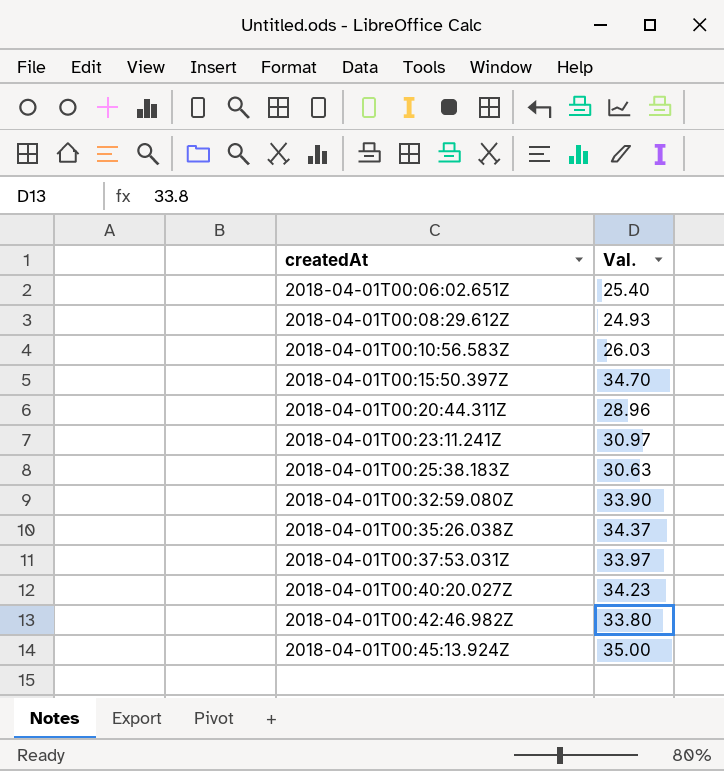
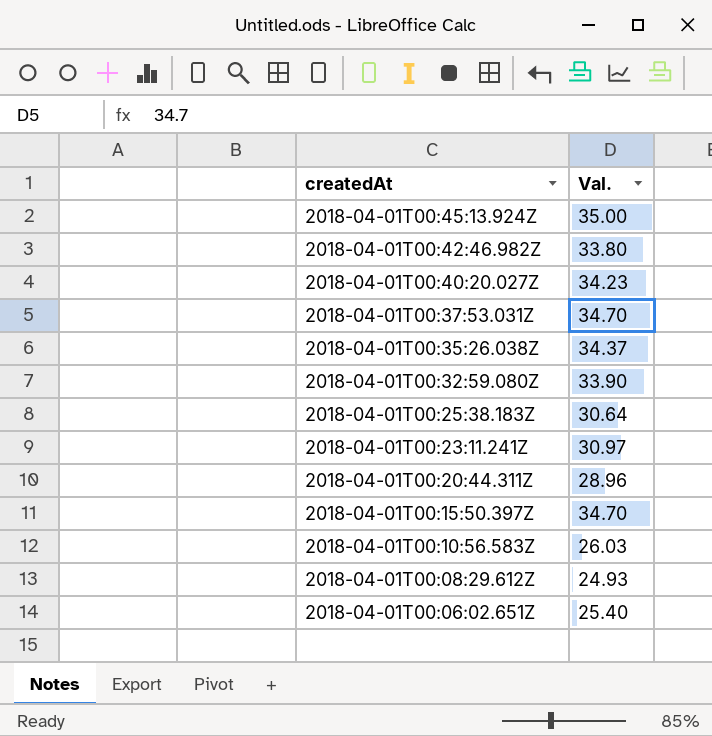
row order: createdAt ascending -> createdAt descending
2018-04-01T00:37:53.031Z | Val.: 33.97 -> 34.70
2018-04-01T00:25:38.183Z | Val.: 30.63 -> 30.64

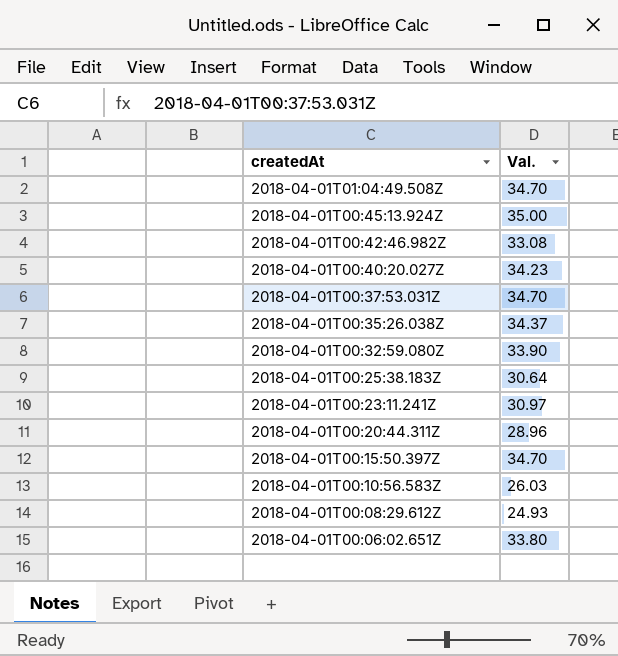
row 2018-04-01T01:04:49.508Z: none -> 34.70
2018-04-01T00:42:46.982Z | Val.: 33.80 -> 33.08
2018-04-01T00:06:02.651Z | Val.: 25.40 -> 33.80

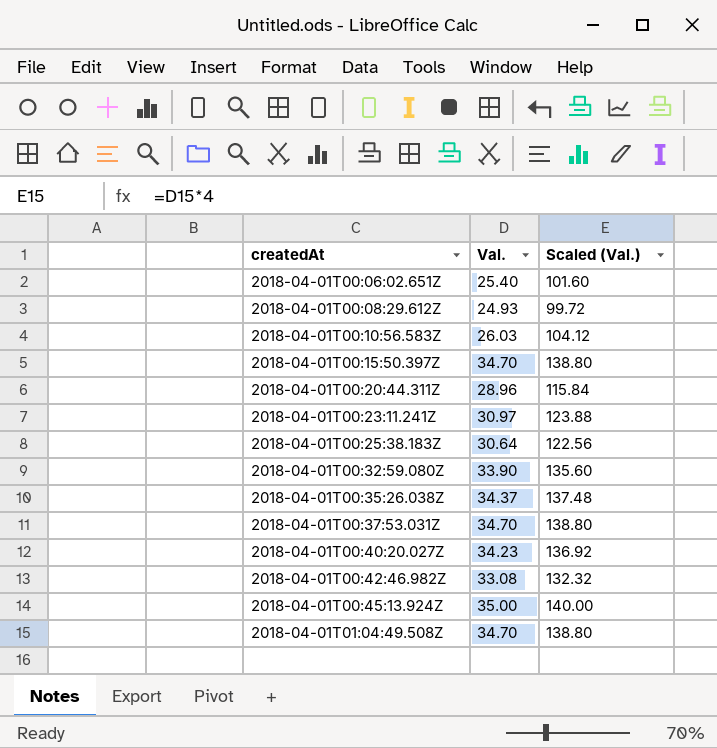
row order: createdAt descending -> createdAt ascending
column Scaled (Val.) | formula: none -> [Val.] * 4
2018-04-01T00:06:02.651Z | Val.: 33.80 -> 25.40

